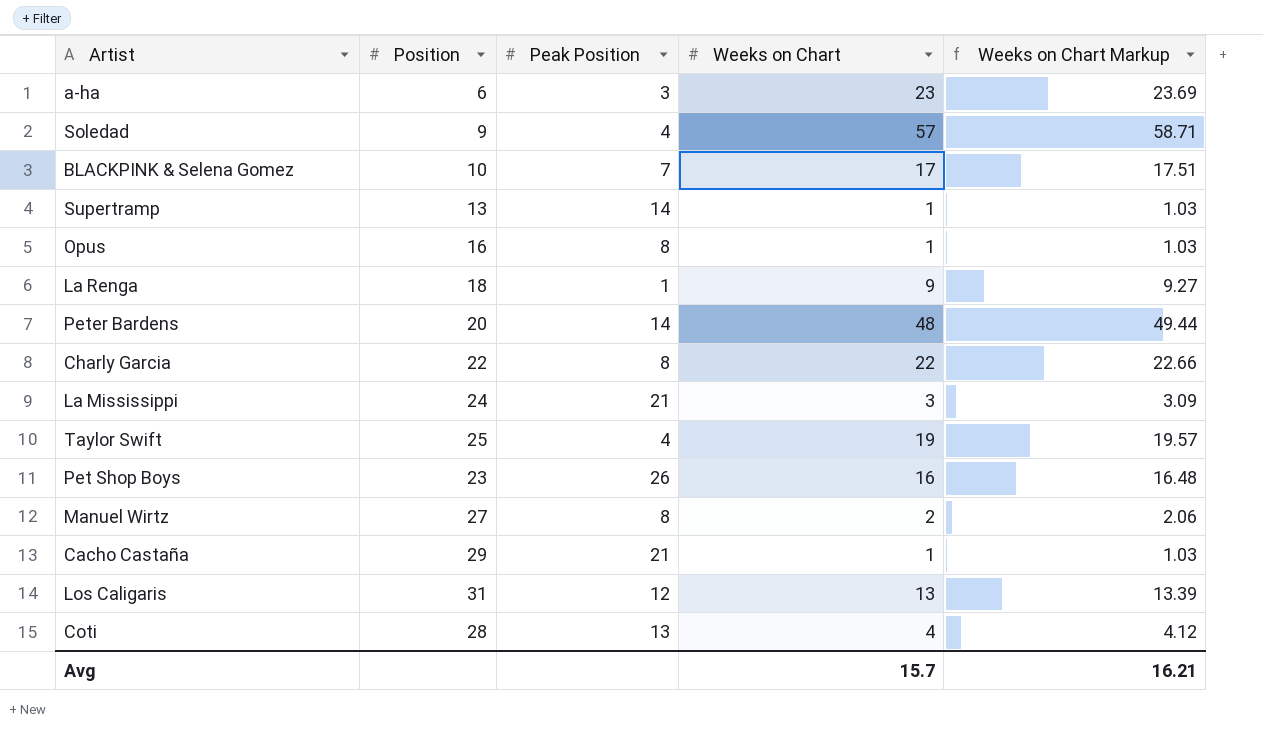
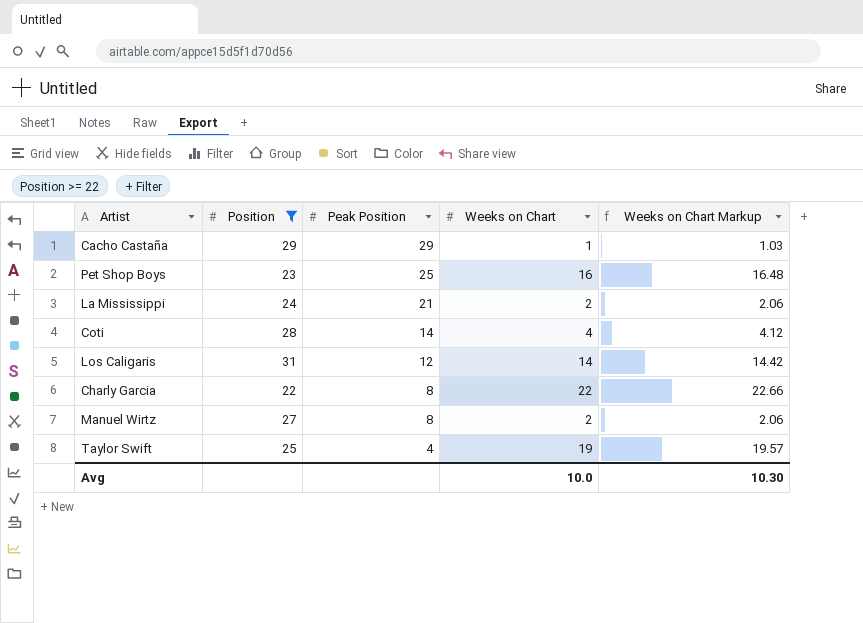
filter: none -> Position >= 22
row order: none -> Peak Position descending
Cacho Castaña | Peak Position: 21 -> 29
Pet Shop Boys | Peak Position: 26 -> 25
La Mississippi | Weeks on Chart: 3 -> 2
La Mississippi | Weeks on Chart Markup: 3.09 -> 2.06
Coti | Peak Position: 13 -> 14
Los Caligaris | Weeks on Chart: 13 -> 14
Los Caligaris | Weeks on Chart Markup: 13.39 -> 14.42
Avg | Weeks on Chart: 15.7 -> 10.0
Avg | Weeks on Chart Markup: 16.21 -> 10.30

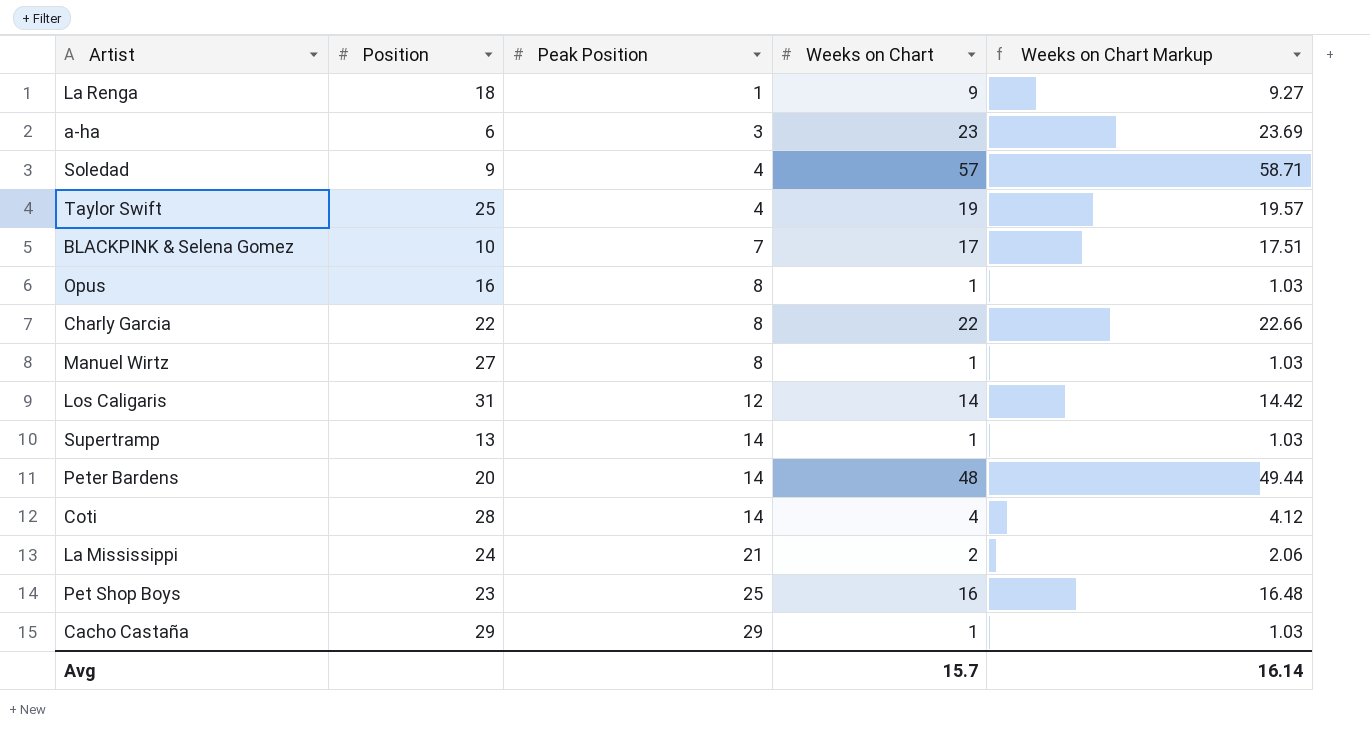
filter: Position >= 22 -> none
row order: Peak Position descending -> Peak Position ascending
Manuel Wirtz | Weeks on Chart: 2 -> 1
Manuel Wirtz | Weeks on Chart Markup: 2.06 -> 1.03
Avg | Weeks on Chart: 10.0 -> 15.7
Avg | Weeks on Chart Markup: 10.30 -> 16.14

